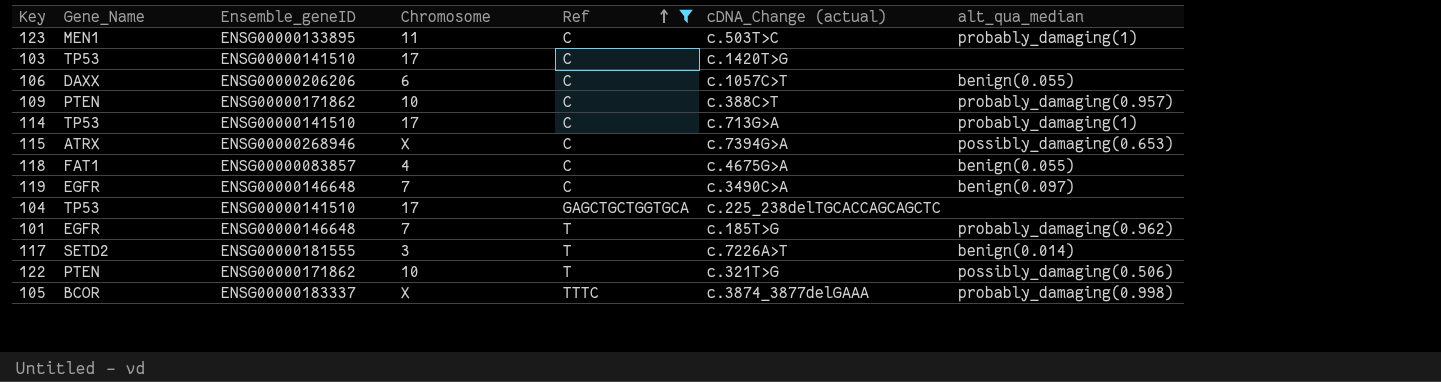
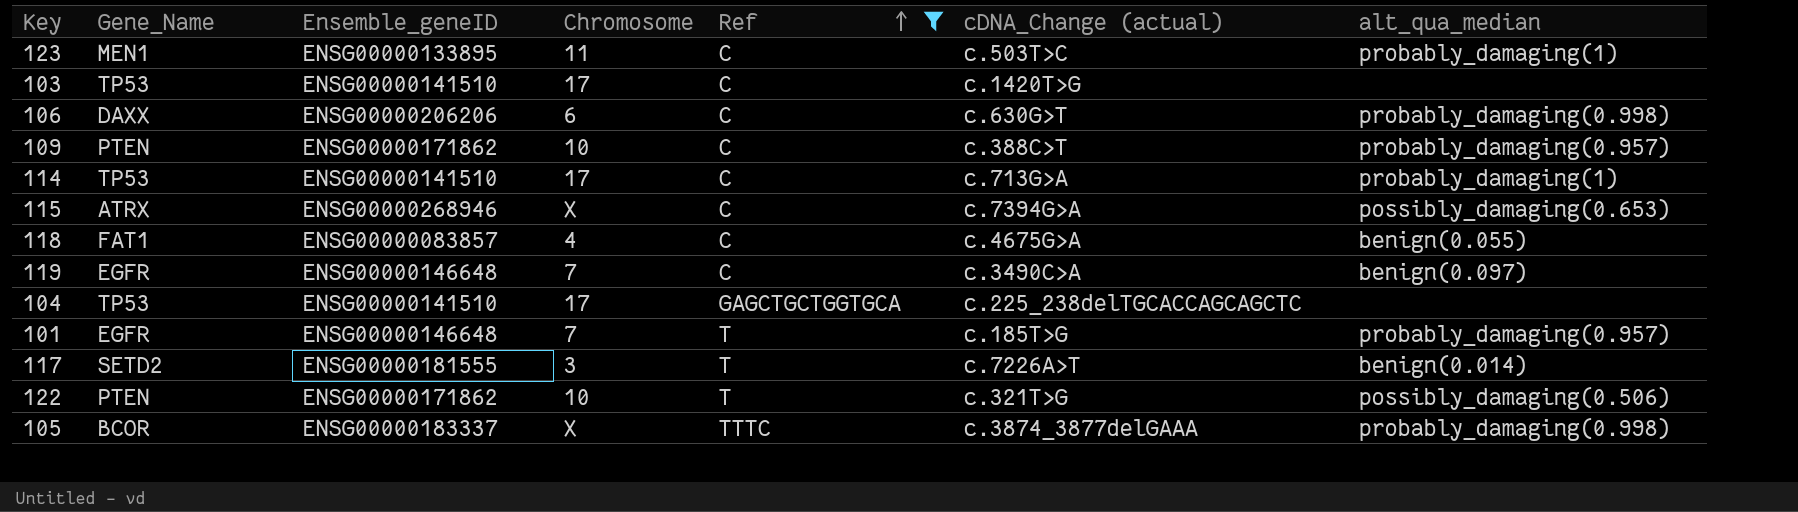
106 | cDNA_Change (actual): c.1057C>T -> c.630G>T
106 | alt_qua_median: benign(0.055) -> probably_damaging(0.998)
101 | alt_qua_median: probably_damaging(0.962) -> probably_damaging(0.957)

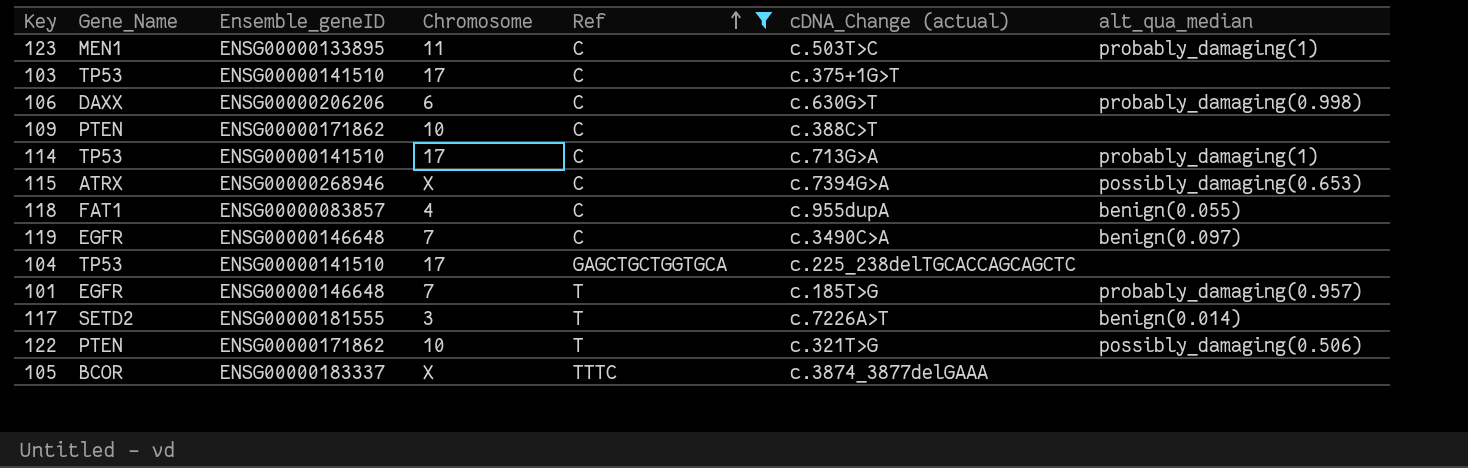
103 | cDNA_Change (actual): c.1420T>G -> c.375+1G>T
109 | alt_qua_median: probably_damaging(0.957) -> none
118 | cDNA_Change (actual): c.4675G>A -> c.955dupA
105 | alt_qua_median: probably_damaging(0.998) -> none

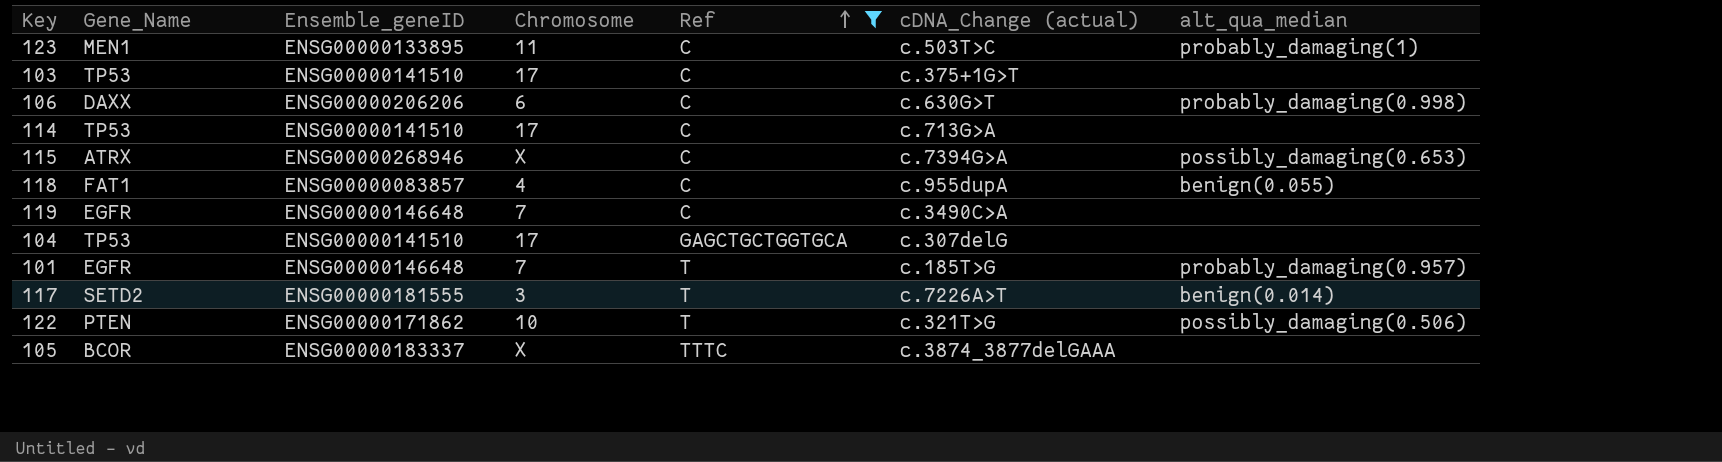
row 109: PTEN | ENSG00000171862 | 10 | C | c.388C>T | none -> none
114 | alt_qua_median: probably_damaging(1) -> none
119 | alt_qua_median: benign(0.097) -> none
104 | cDNA_Change (actual): c.225_238delTGCACCAGCAGCTC -> c.307delG

